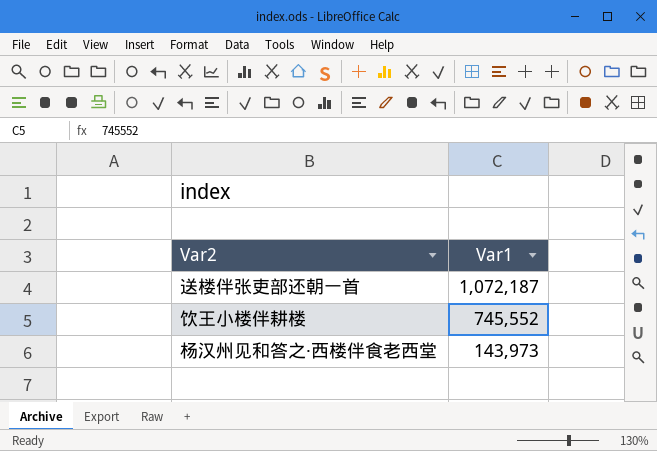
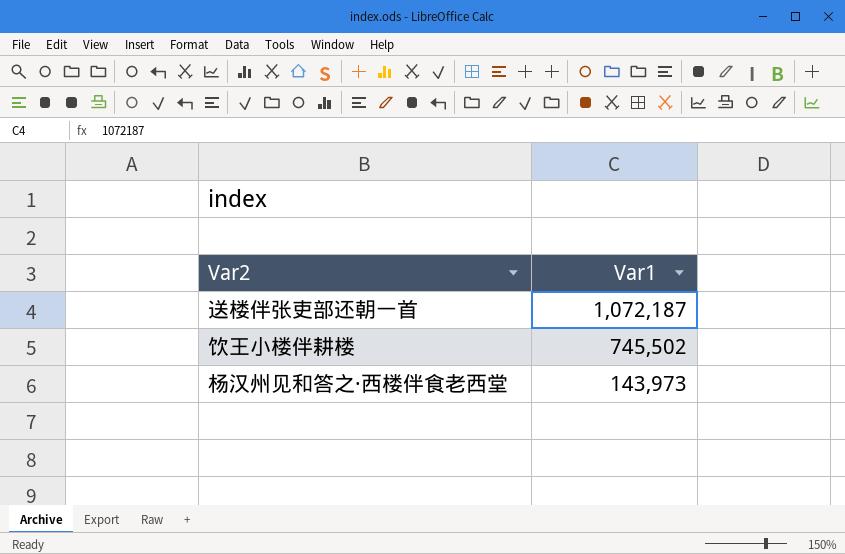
饮王小楼伴耕楼 | Var1: 745,552 -> 745,502

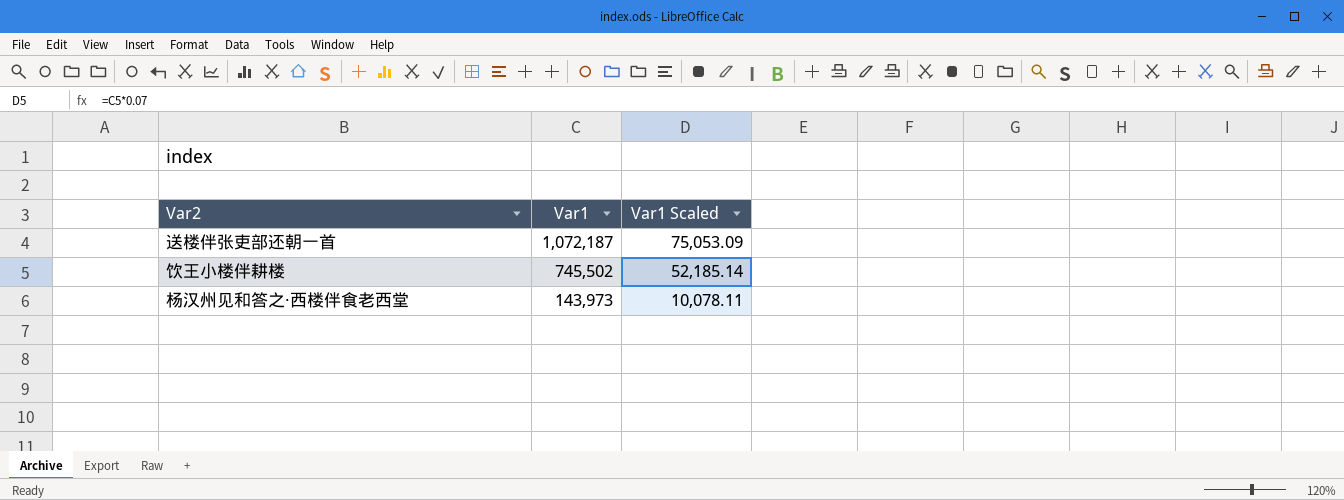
column Var1 Scaled | formula: none -> [Var1] * 0.07

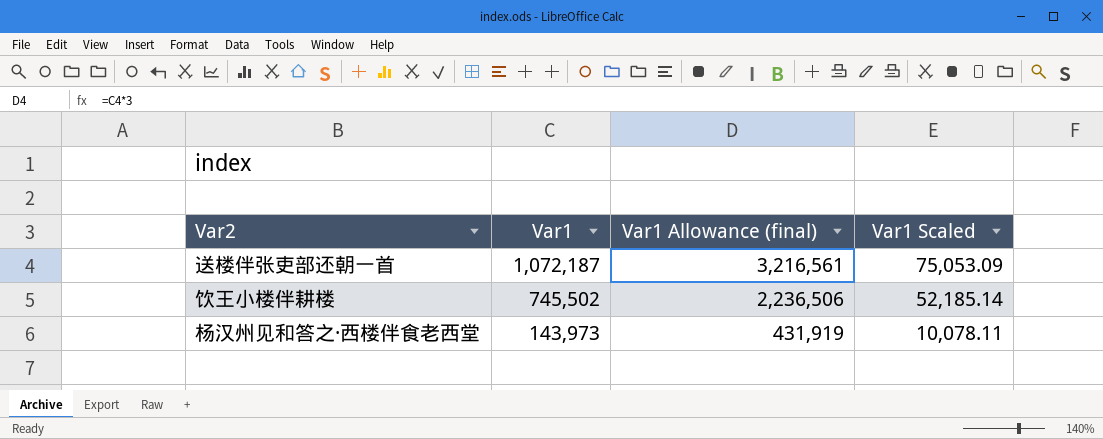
column Var1 Allowance (final) | formula: none -> [Var1] * 3

